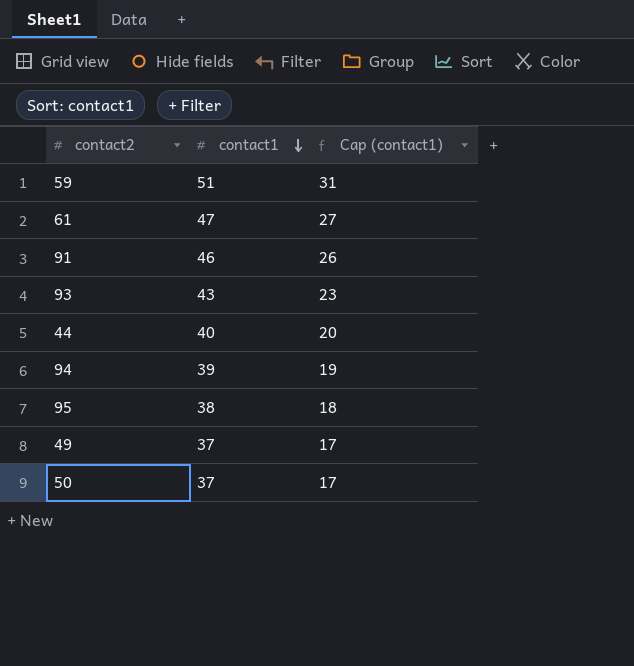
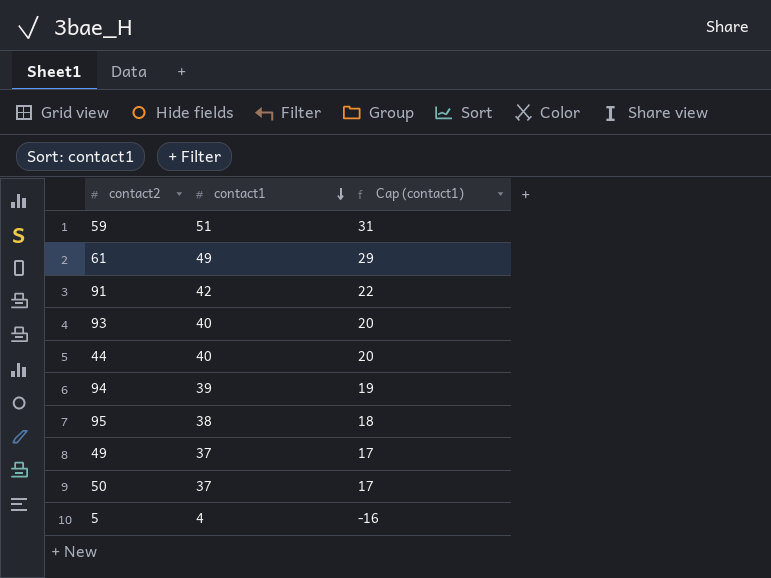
61 | contact1: 47 -> 49
61 | Cap (contact1): 27 -> 29
91 | contact1: 46 -> 42
91 | Cap (contact1): 26 -> 22
93 | contact1: 43 -> 40
93 | Cap (contact1): 23 -> 20
row 5: none -> 4 | -16

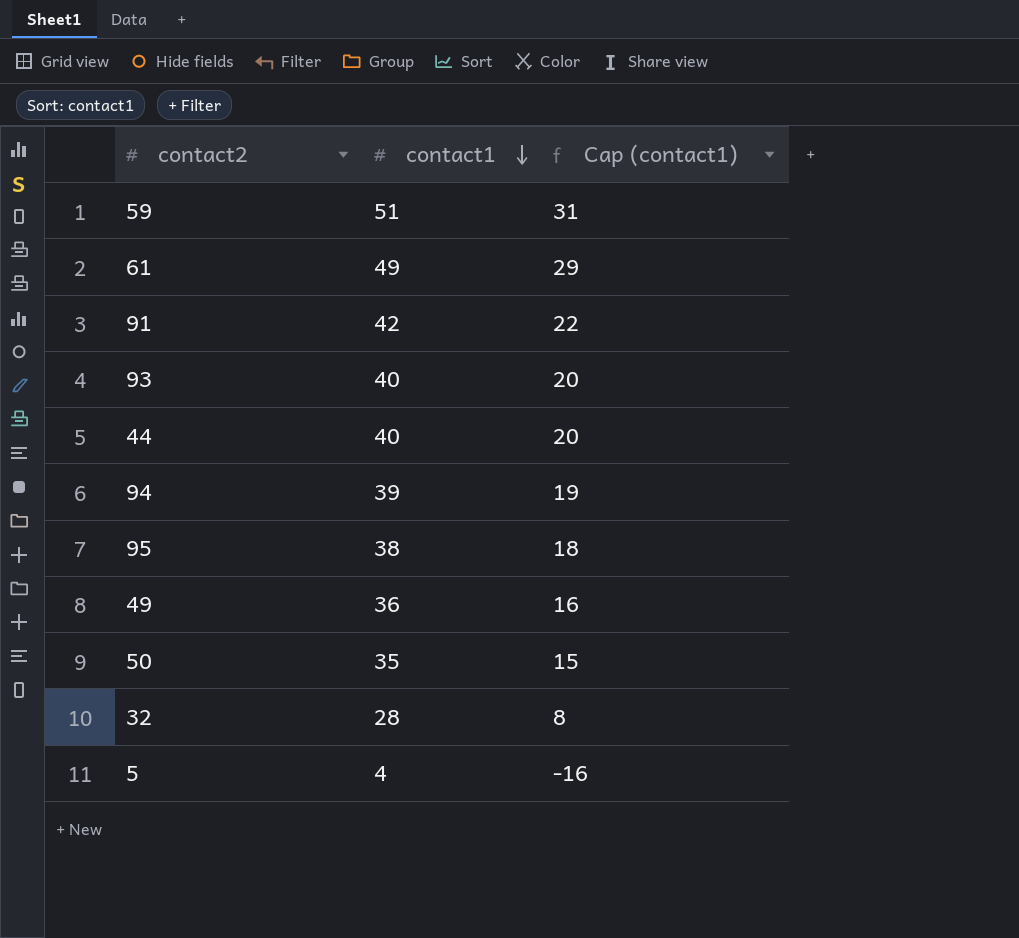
49 | contact1: 37 -> 36
49 | Cap (contact1): 17 -> 16
50 | contact1: 37 -> 35
50 | Cap (contact1): 17 -> 15
row 32: none -> 28 | 8

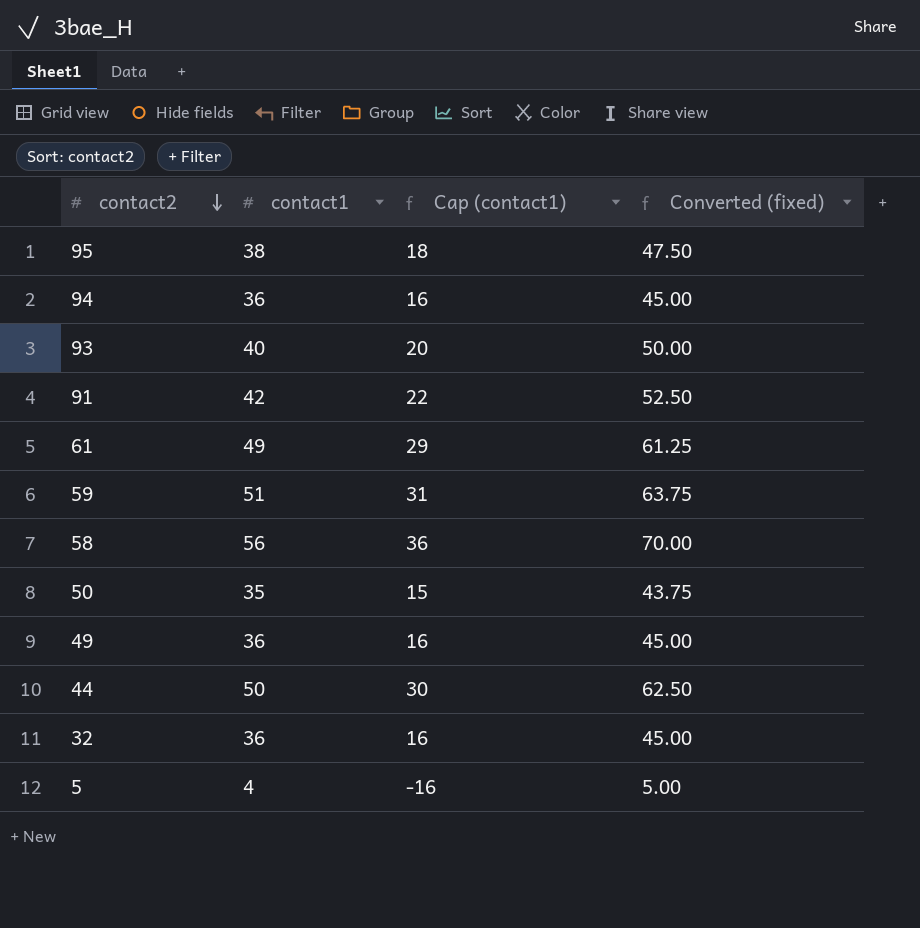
row order: contact1 descending -> contact2 descending
column Converted (fixed) | formula: none -> [contact1] * 1.25
94 | contact1: 39 -> 36
94 | Cap (contact1): 19 -> 16
row 58: none -> 56 | 36 | 70.00
44 | contact1: 40 -> 50
44 | Cap (contact1): 20 -> 30
32 | contact1: 28 -> 36
32 | Cap (contact1): 8 -> 16

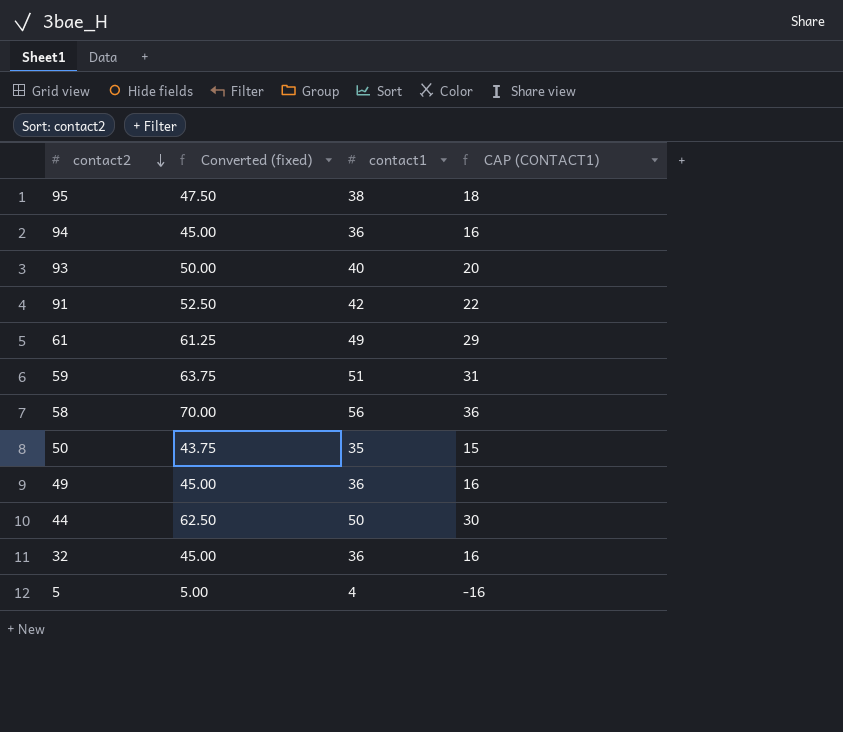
column Converted (fixed) | position: 4 -> 2
column name: Cap (contact1) -> CAP (CONTACT1)

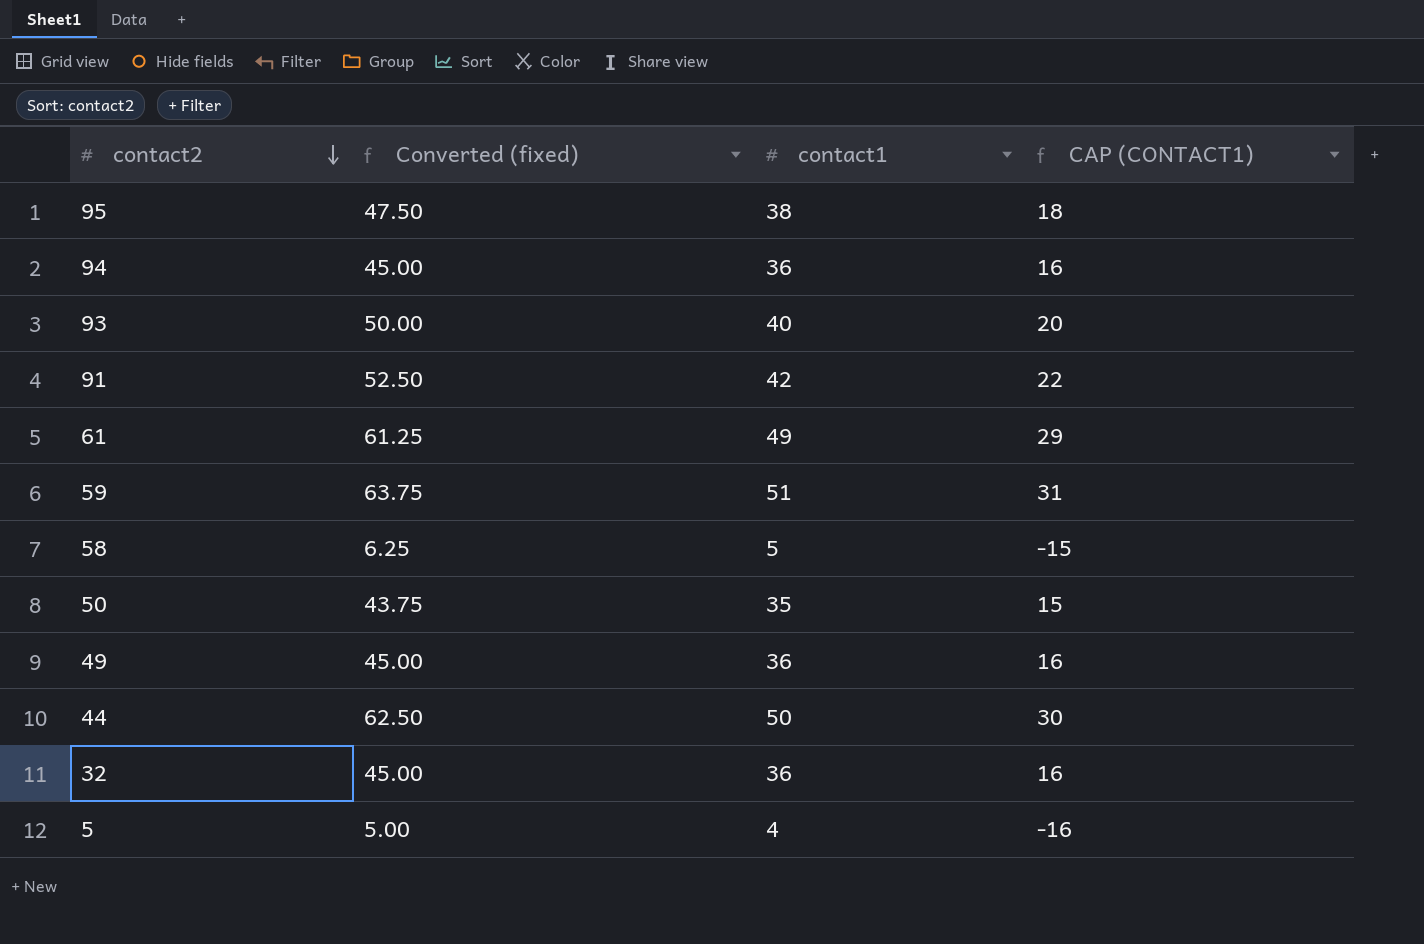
58 | Converted (fixed): 70.00 -> 6.25
58 | contact1: 56 -> 5
58 | CAP (CONTACT1): 36 -> -15

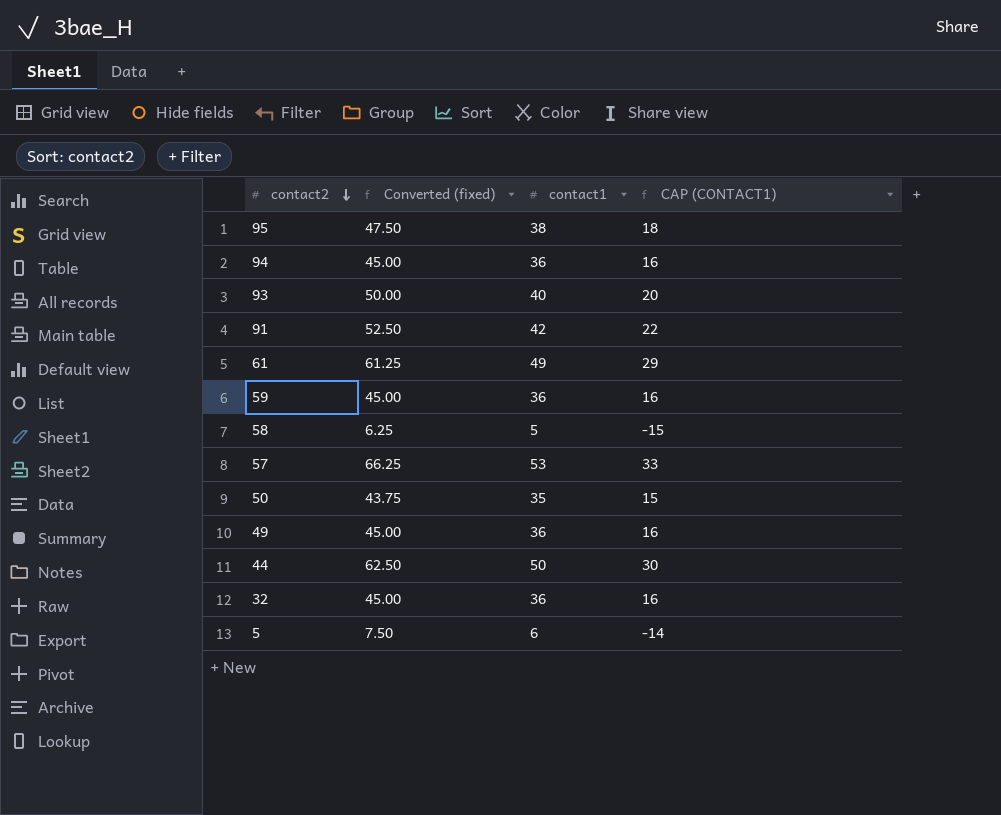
59 | Converted (fixed): 63.75 -> 45.00
59 | contact1: 51 -> 36
59 | CAP (CONTACT1): 31 -> 16
row 57: none -> 66.25 | 53 | 33
5 | Converted (fixed): 5.00 -> 7.50
5 | contact1: 4 -> 6
5 | CAP (CONTACT1): -16 -> -14

